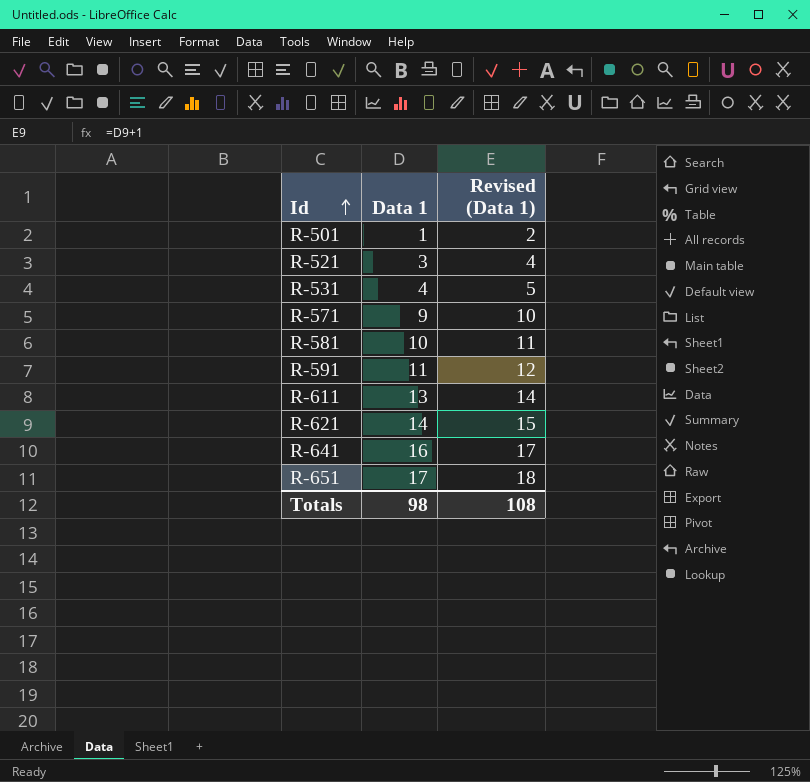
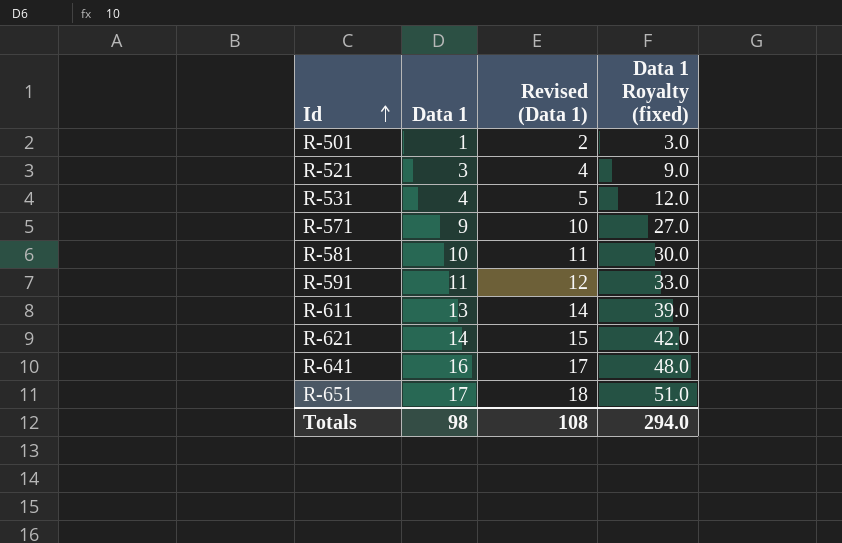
column Data 1 Royalty (fixed) | formula: none -> [Data 1] * 3

